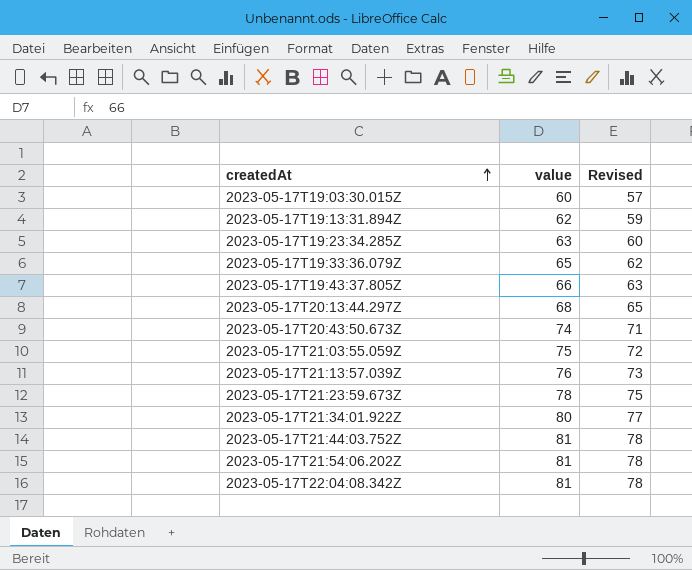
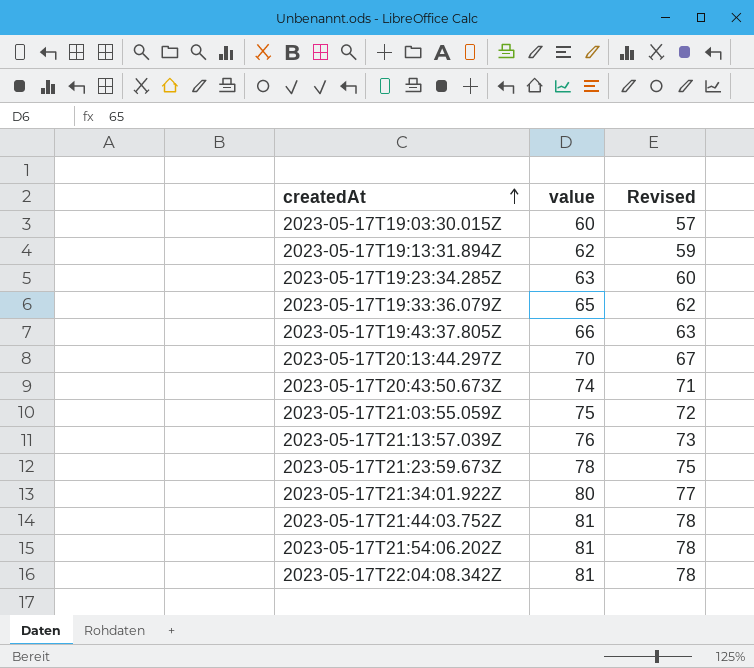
2023-05-17T20:13:44.297Z | value: 68 -> 70
2023-05-17T20:13:44.297Z | Revised: 65 -> 67

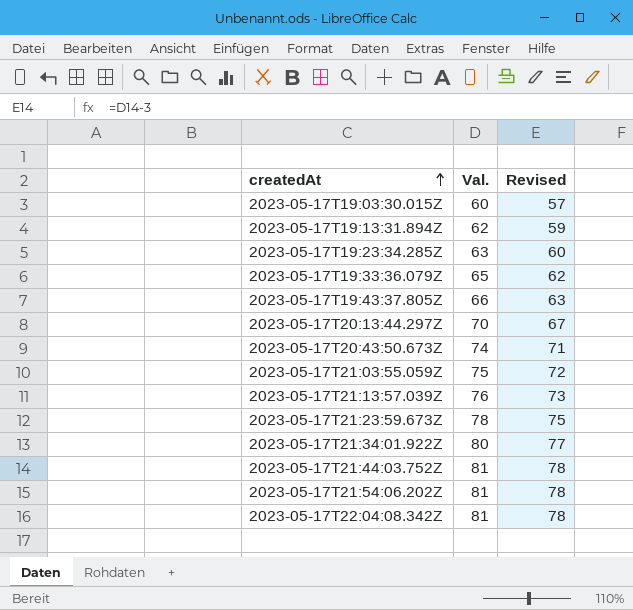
column name: value -> Val.

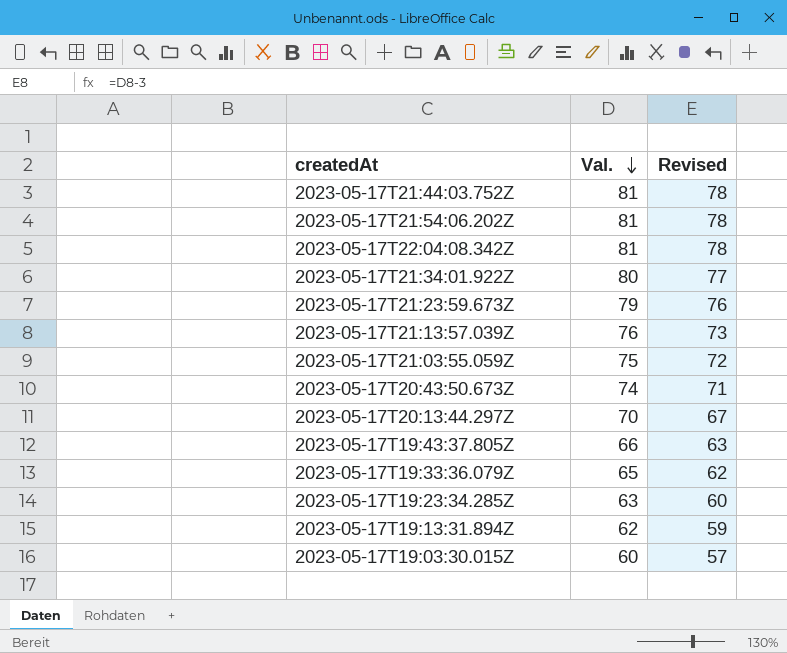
row order: createdAt ascending -> Val. descending
2023-05-17T21:23:59.673Z | Val.: 78 -> 79
2023-05-17T21:23:59.673Z | Revised: 75 -> 76

